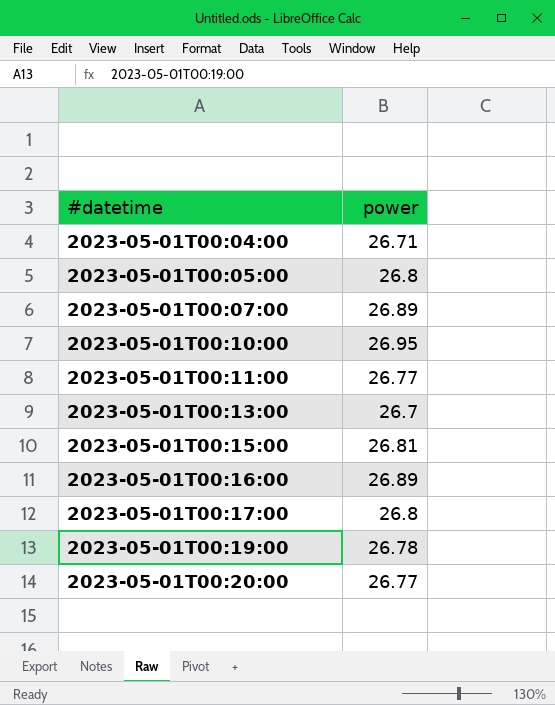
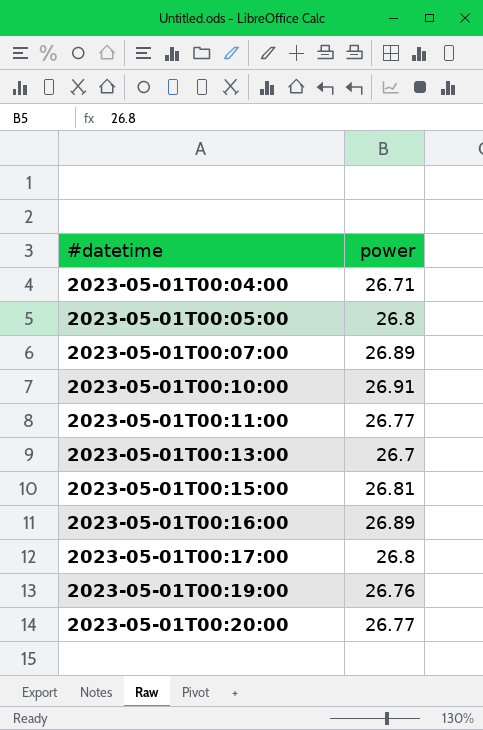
2023-05-01T00:10:00 | power: 26.95 -> 26.91
2023-05-01T00:19:00 | power: 26.78 -> 26.76

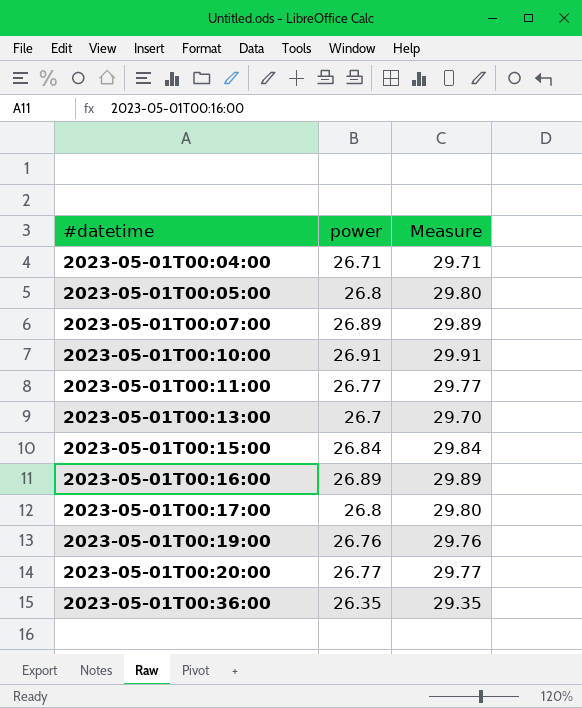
column Measure | formula: none -> [power] + 3
2023-05-01T00:15:00 | power: 26.81 -> 26.84
row 2023-05-01T00:36:00: none -> 26.35 | 29.35

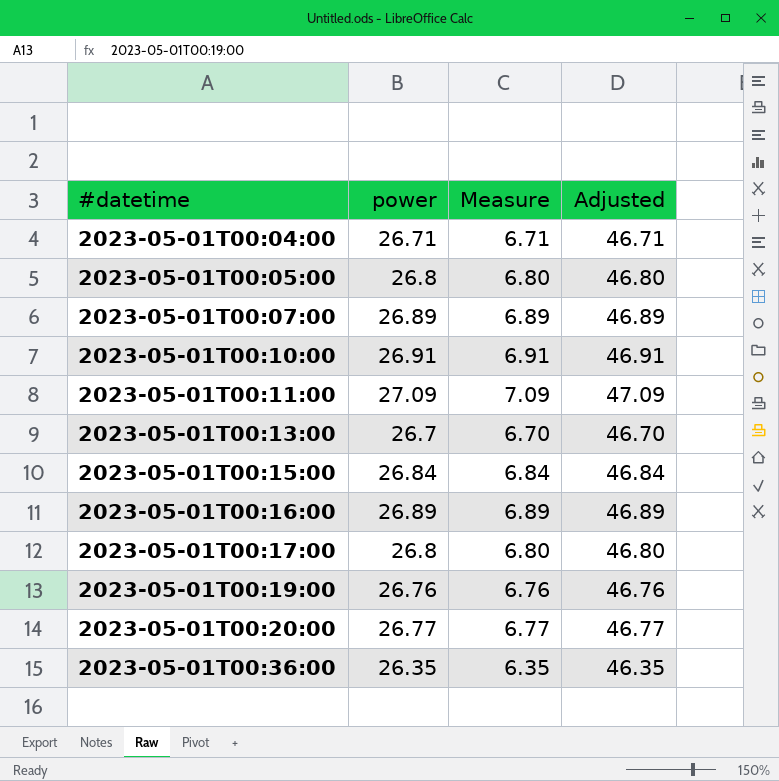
column Measure | formula: [power] + 3 -> [power] - 20
column Adjusted | formula: none -> [power] + 20
2023-05-01T00:11:00 | power: 26.77 -> 27.09

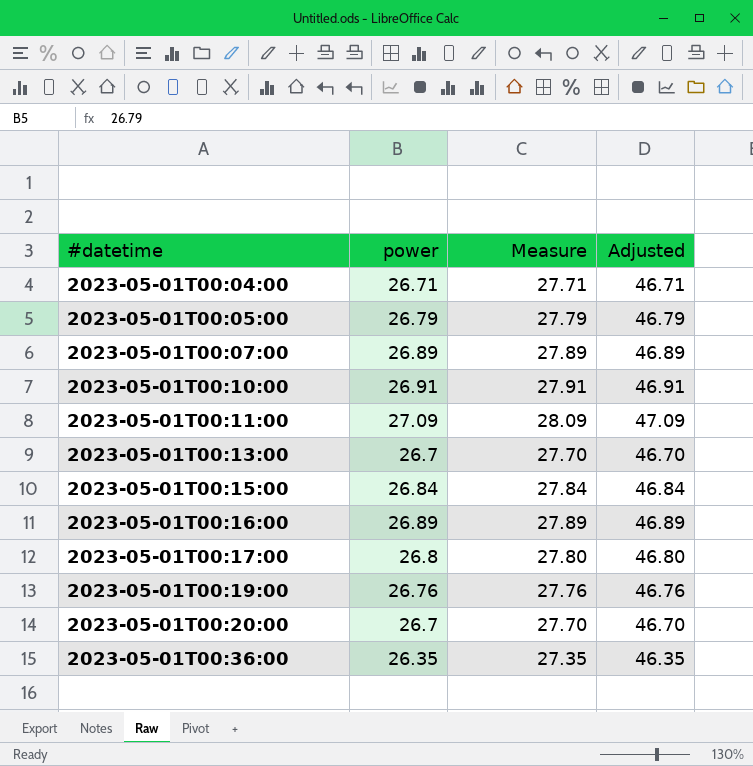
column Measure | formula: [power] - 20 -> [power] + 1
2023-05-01T00:05:00 | power: 26.8 -> 26.79
2023-05-01T00:05:00 | Adjusted: 46.80 -> 46.79
2023-05-01T00:20:00 | power: 26.77 -> 26.7
2023-05-01T00:20:00 | Adjusted: 46.77 -> 46.70

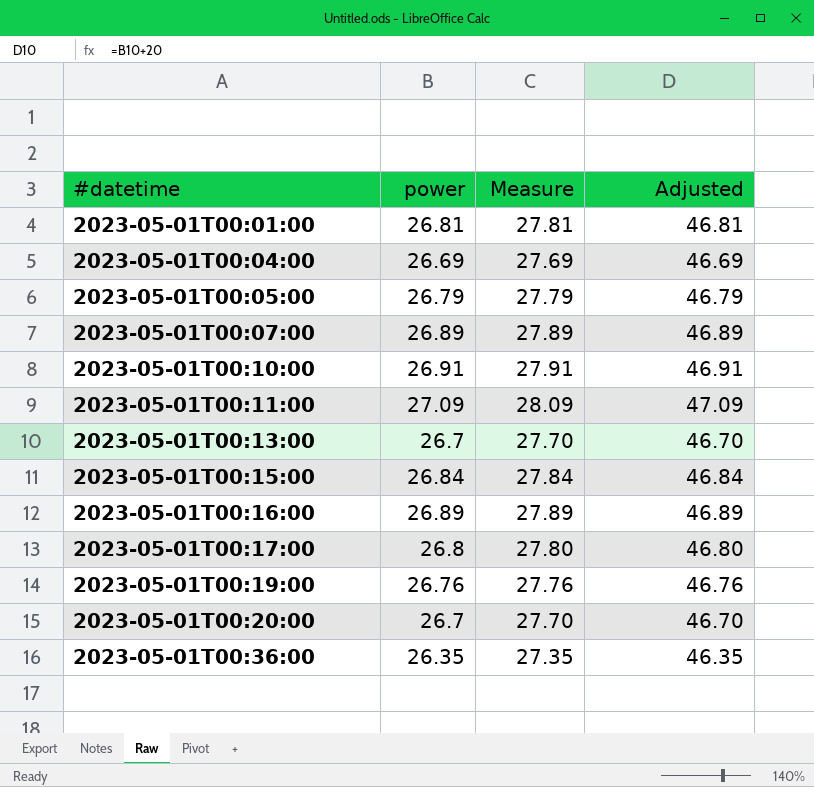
row 2023-05-01T00:01:00: none -> 26.81 | 27.81 | 46.81
2023-05-01T00:04:00 | power: 26.71 -> 26.69
2023-05-01T00:04:00 | Measure: 27.71 -> 27.69
2023-05-01T00:04:00 | Adjusted: 46.71 -> 46.69

